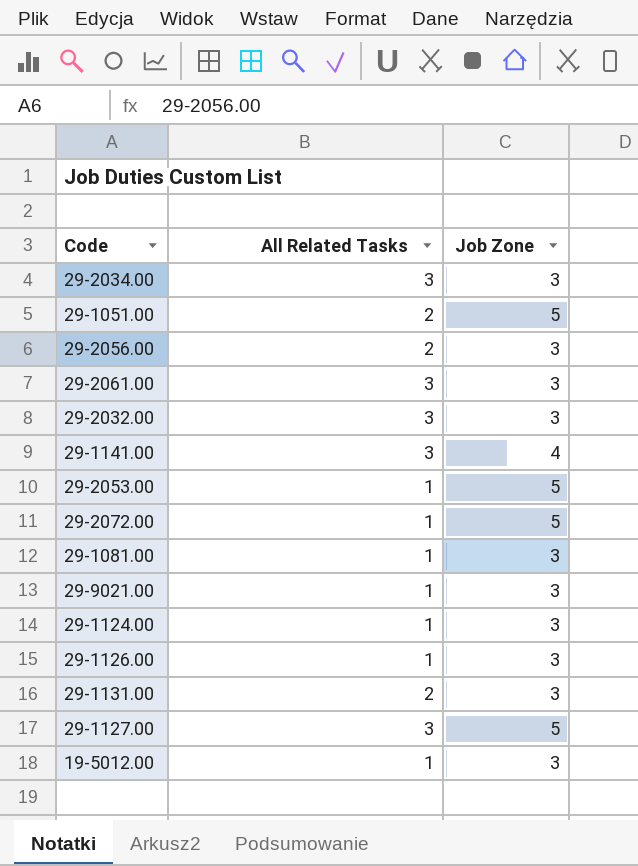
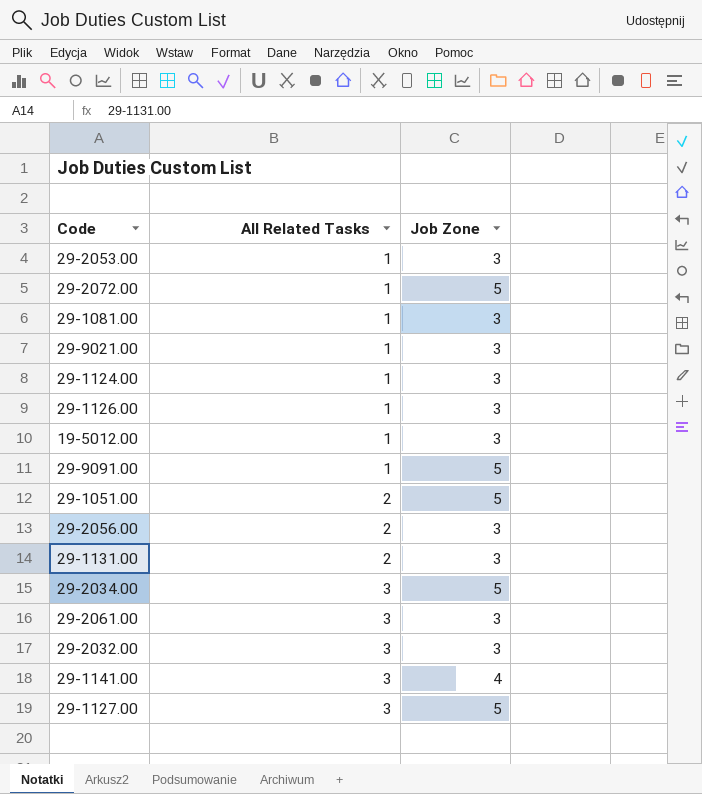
row order: none -> All Related Tasks ascending
29-2053.00 | Job Zone: 5 -> 3
row 29-9091.00: none -> 1 | 5
29-2034.00 | Job Zone: 3 -> 5

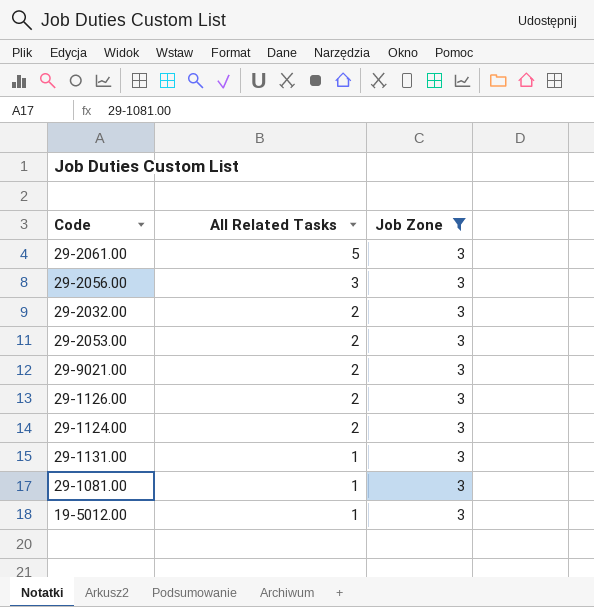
filter: none -> Job Zone = 3
row order: All Related Tasks ascending -> All Related Tasks descending
29-2061.00 | All Related Tasks: 3 -> 5
29-2056.00 | All Related Tasks: 2 -> 3
29-2032.00 | All Related Tasks: 3 -> 2
29-2053.00 | All Related Tasks: 1 -> 2
29-9021.00 | All Related Tasks: 1 -> 2
29-1126.00 | All Related Tasks: 1 -> 2
29-1124.00 | All Related Tasks: 1 -> 2
29-1131.00 | All Related Tasks: 2 -> 1

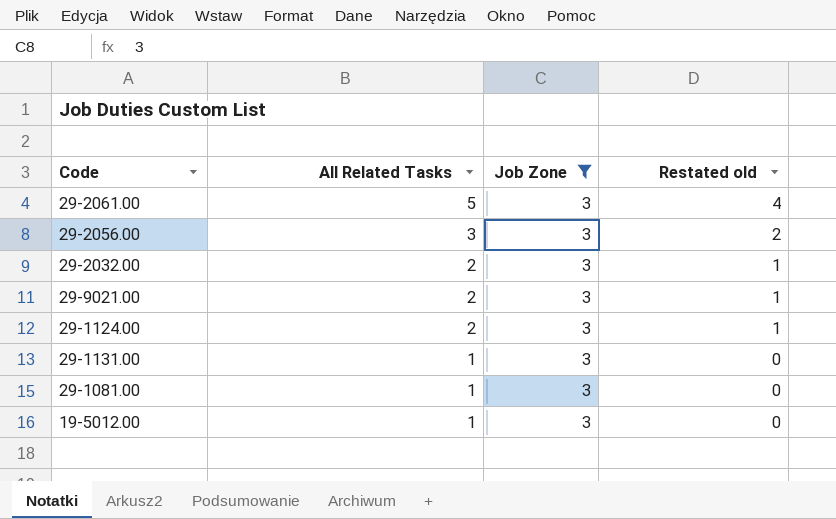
column Restated old | formula: none -> [All Related Tasks] - 1
row 29-2053.00: 2 | 3 -> none
row 29-1126.00: 2 | 3 -> none

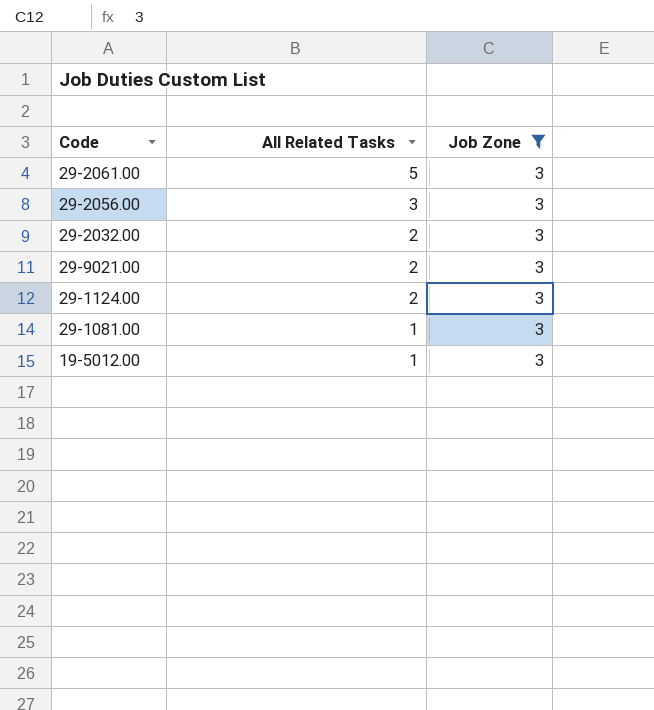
column Restated old | formula: [All Related Tasks] - 1 -> none
row 29-1131.00: 1 | 3 | 0 -> none

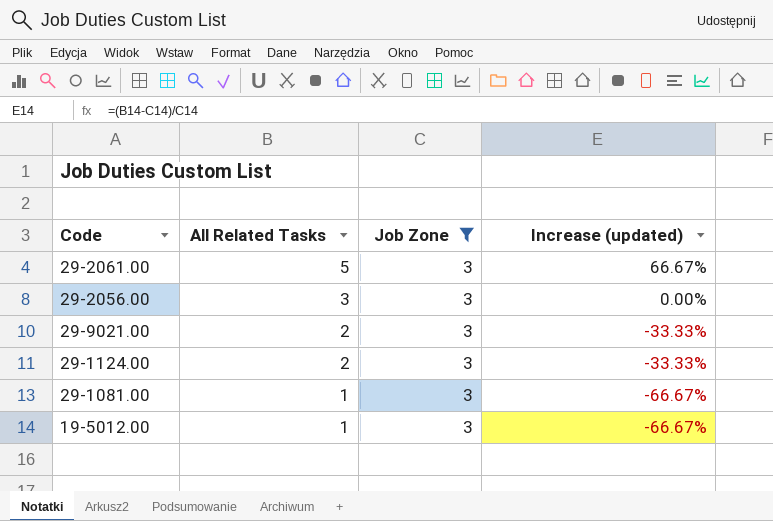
column Increase (updated) | formula: none -> ([All Related Tasks] - [Job Zone]) / [Job Zone]
row 29-2032.00: 2 | 3 -> none

